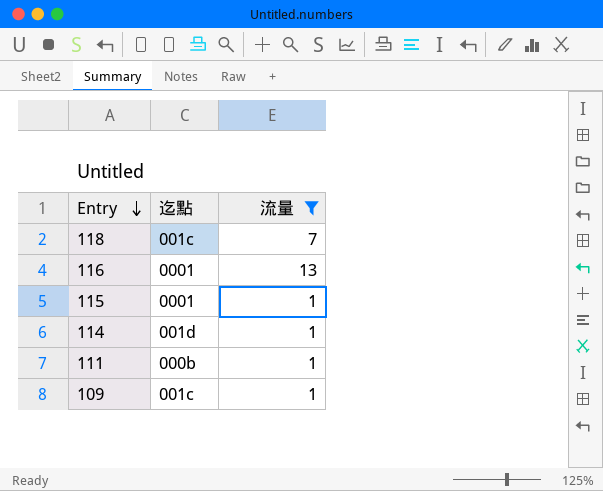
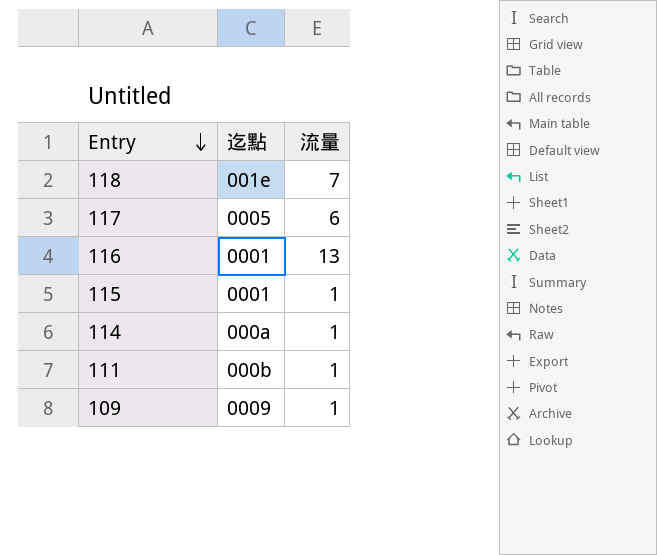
filter: 流量 != 6 -> none
118 | 迄點: 001c -> 001e
114 | 迄點: 001d -> 000a
109 | 迄點: 001c -> 0009

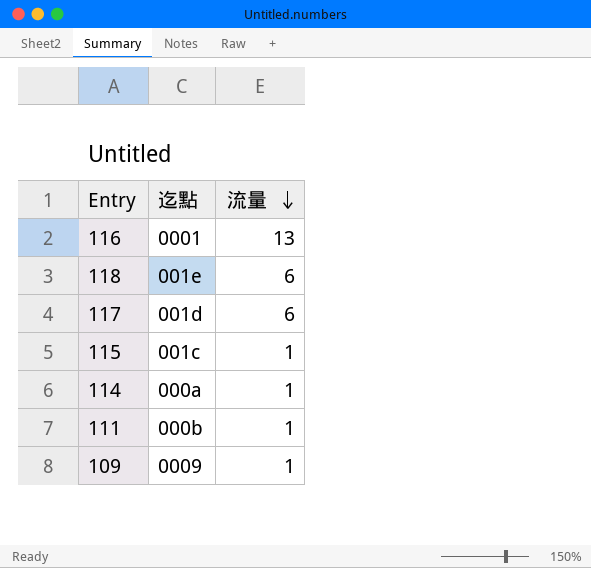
row order: Entry descending -> 流量 descending
118 | 流量: 7 -> 6
117 | 迄點: 0005 -> 001d
115 | 迄點: 0001 -> 001c

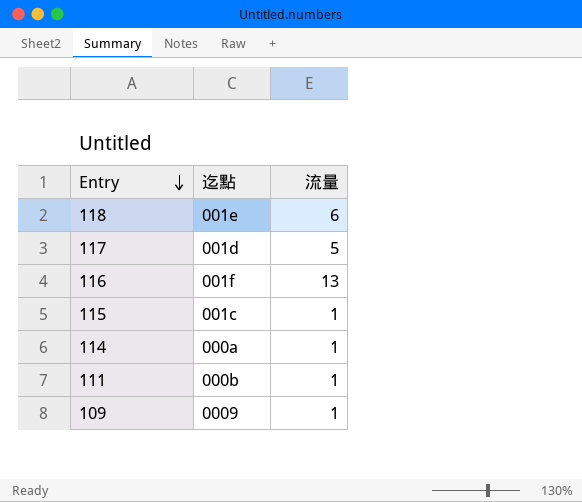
row order: 流量 descending -> Entry descending
117 | 流量: 6 -> 5
116 | 迄點: 0001 -> 001f

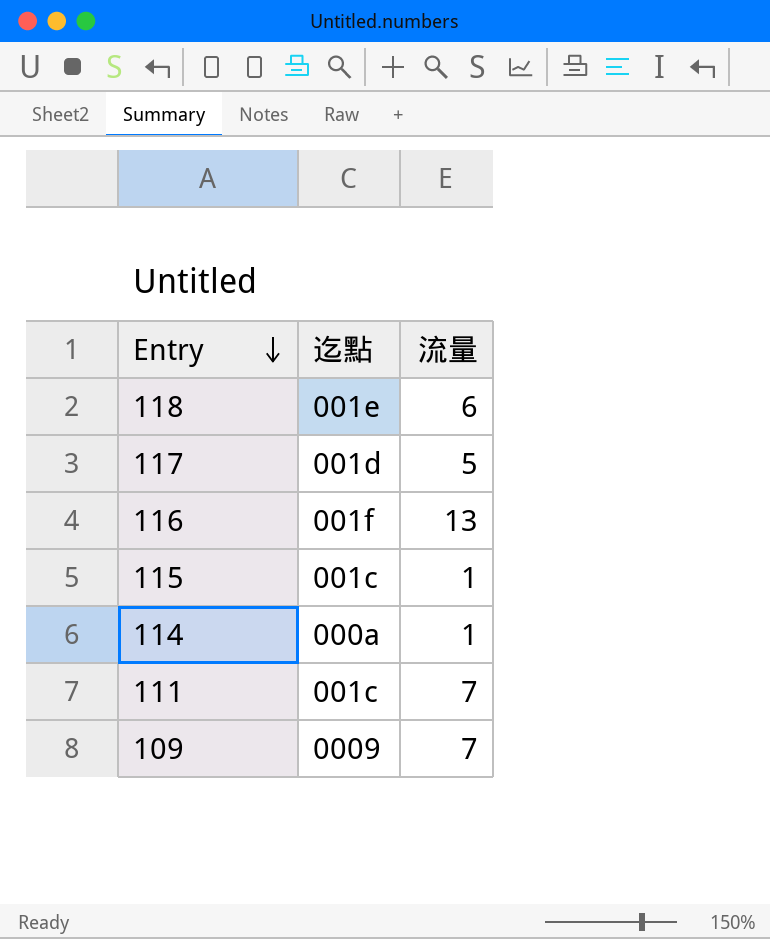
111 | 迄點: 000b -> 001c
111 | 流量: 1 -> 7
109 | 流量: 1 -> 7

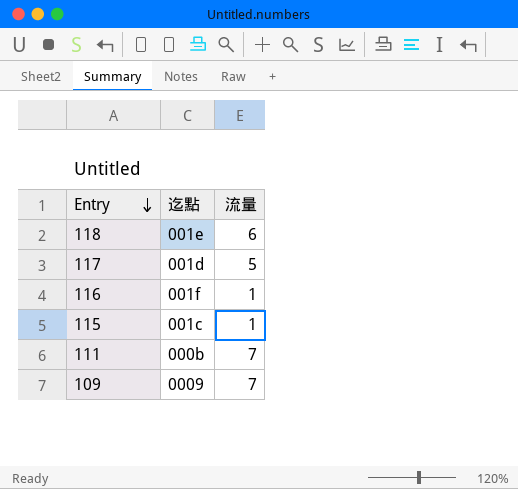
row 114: 000a | 1 -> none
116 | 流量: 13 -> 1
111 | 迄點: 001c -> 000b

